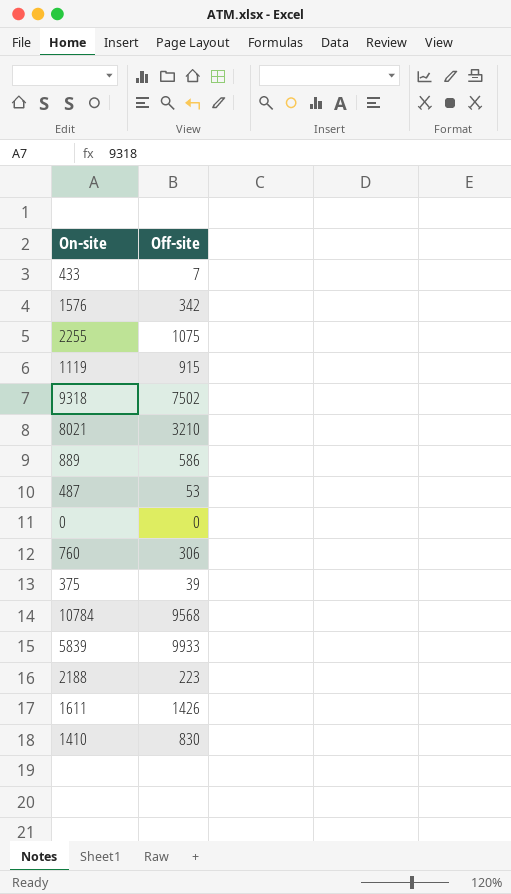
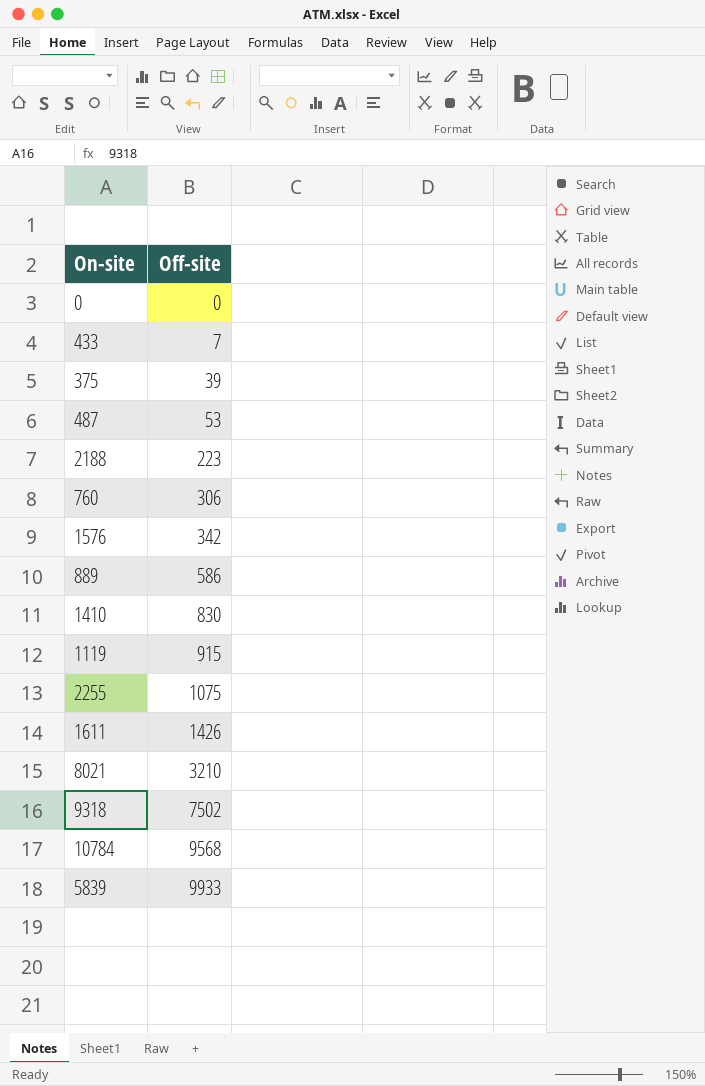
row order: none -> Off-site ascending

